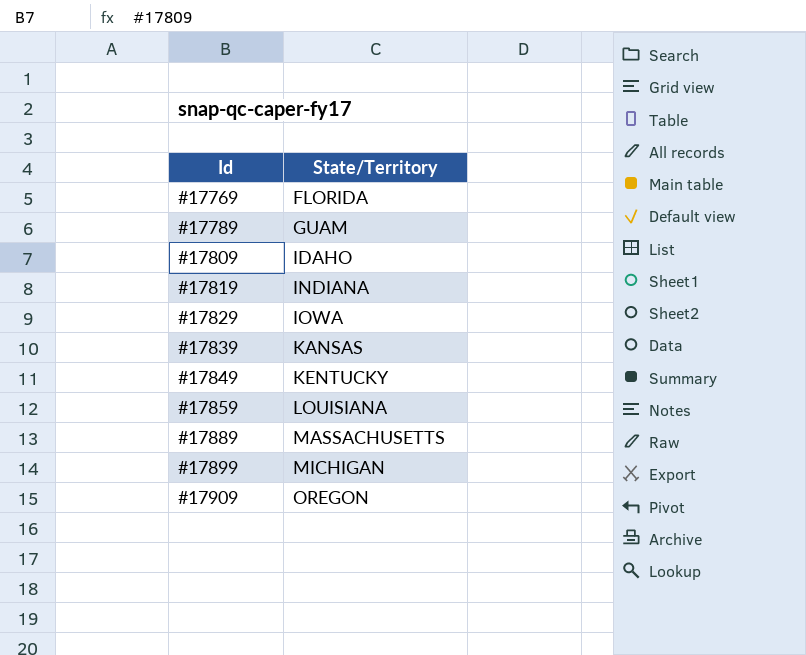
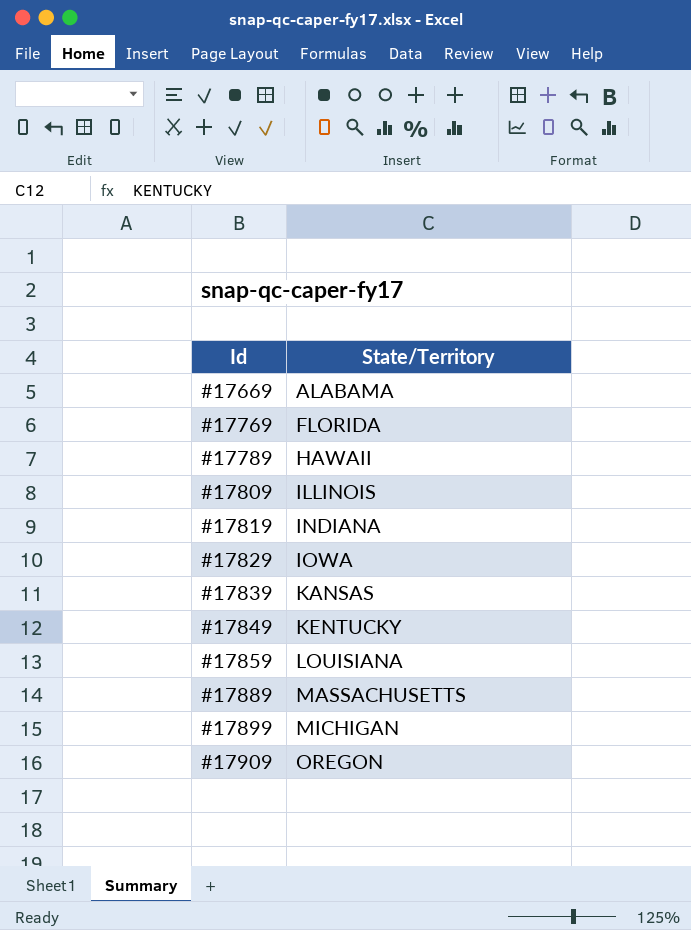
row #17669: none -> ALABAMA
#17789 | State/Territory: GUAM -> HAWAII
#17809 | State/Territory: IDAHO -> ILLINOIS

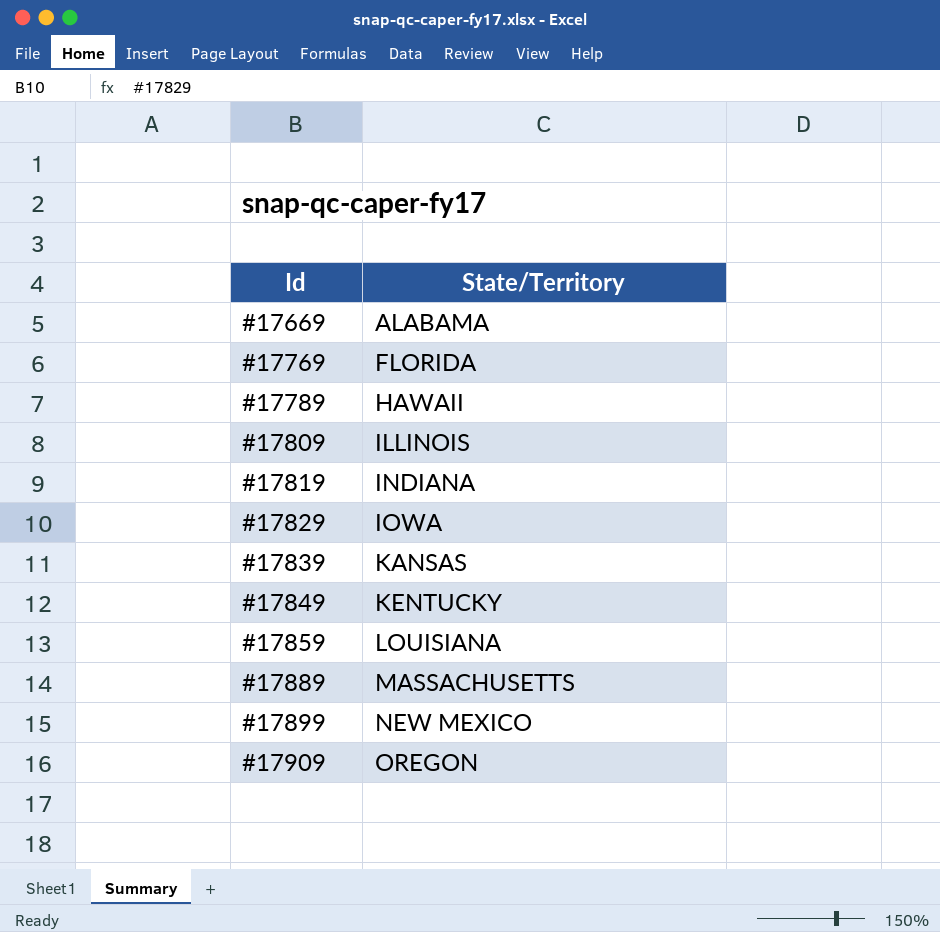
#17899 | State/Territory: MICHIGAN -> NEW MEXICO

